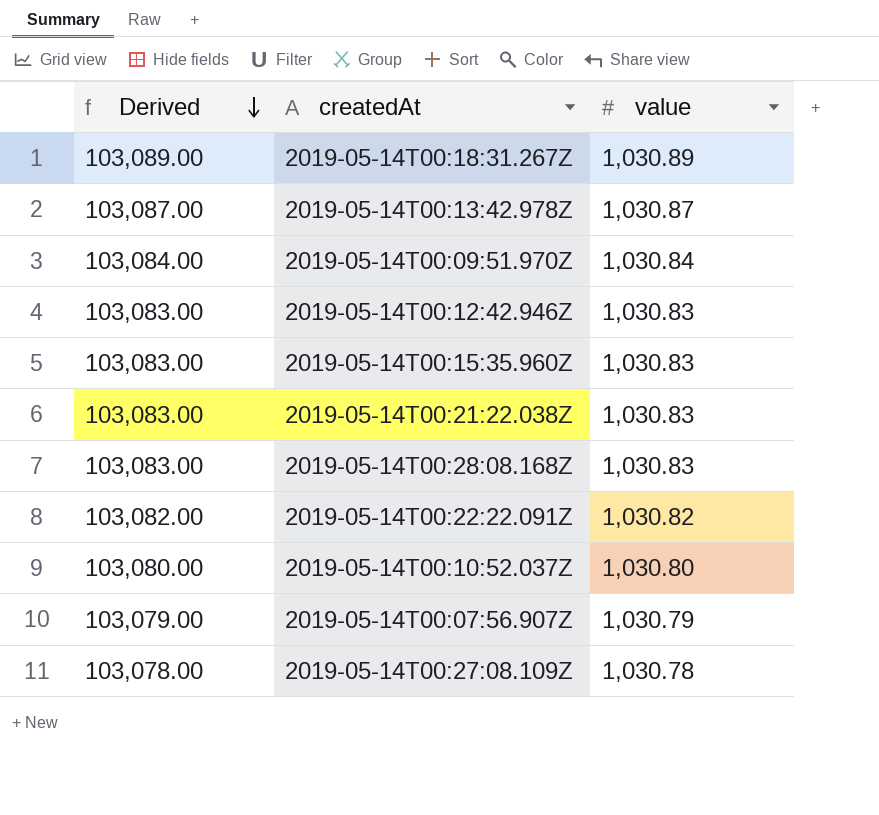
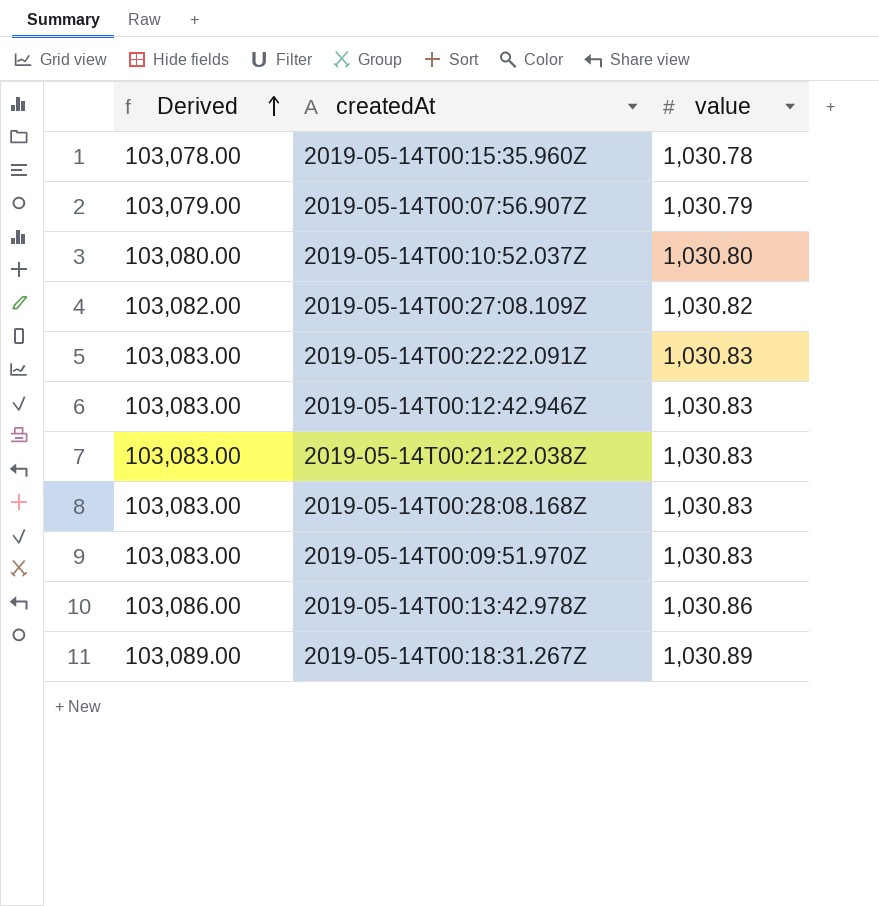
row order: Derived descending -> Derived ascending
2019-05-14T00:15:35.960Z | Derived: 103,083.00 -> 103,078.00
2019-05-14T00:15:35.960Z | value: 1,030.83 -> 1,030.78
2019-05-14T00:27:08.109Z | Derived: 103,078.00 -> 103,082.00
2019-05-14T00:27:08.109Z | value: 1,030.78 -> 1,030.82
2019-05-14T00:22:22.091Z | Derived: 103,082.00 -> 103,083.00
2019-05-14T00:22:22.091Z | value: 1,030.82 -> 1,030.83
2019-05-14T00:09:51.970Z | Derived: 103,084.00 -> 103,083.00
2019-05-14T00:09:51.970Z | value: 1,030.84 -> 1,030.83
2019-05-14T00:13:42.978Z | Derived: 103,087.00 -> 103,086.00
2019-05-14T00:13:42.978Z | value: 1,030.87 -> 1,030.86

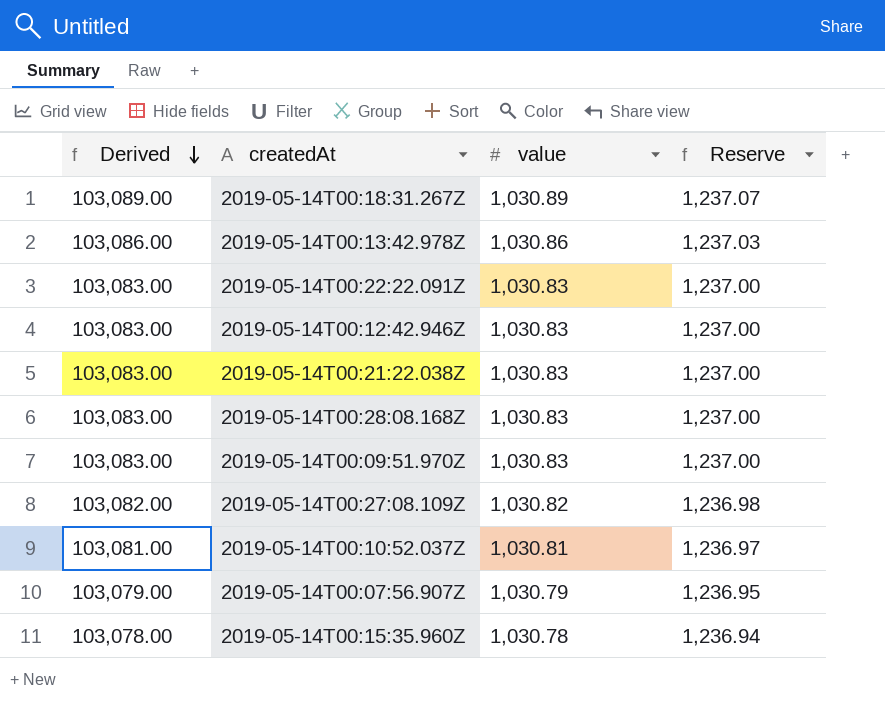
row order: Derived ascending -> Derived descending
column Reserve | formula: none -> [value] * 1.2
2019-05-14T00:10:52.037Z | Derived: 103,080.00 -> 103,081.00
2019-05-14T00:10:52.037Z | value: 1,030.80 -> 1,030.81

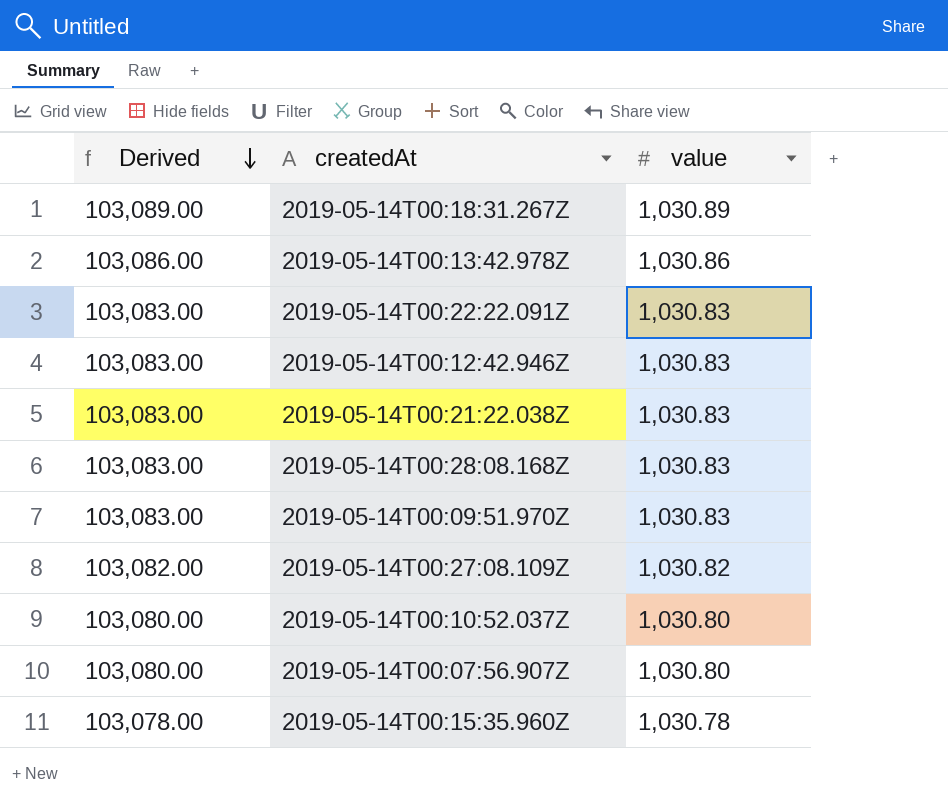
column Reserve | formula: [value] * 1.2 -> none
2019-05-14T00:10:52.037Z | Derived: 103,081.00 -> 103,080.00
2019-05-14T00:10:52.037Z | value: 1,030.81 -> 1,030.80
2019-05-14T00:07:56.907Z | Derived: 103,079.00 -> 103,080.00
2019-05-14T00:07:56.907Z | value: 1,030.79 -> 1,030.80

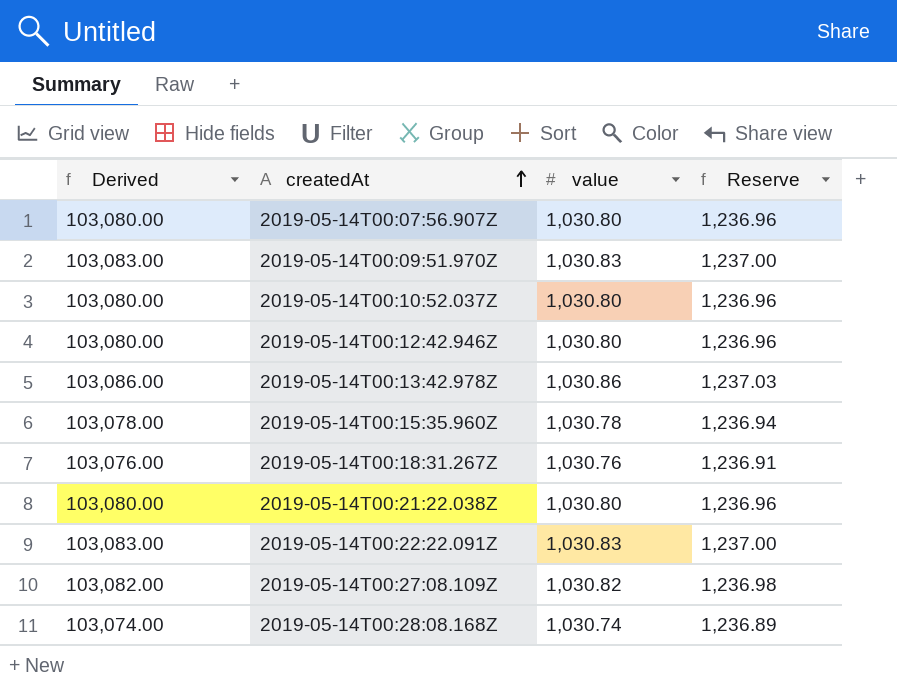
row order: Derived descending -> createdAt ascending
column Reserve | formula: none -> [value] * 1.2
2019-05-14T00:12:42.946Z | Derived: 103,083.00 -> 103,080.00
2019-05-14T00:12:42.946Z | value: 1,030.83 -> 1,030.80
2019-05-14T00:18:31.267Z | Derived: 103,089.00 -> 103,076.00
2019-05-14T00:18:31.267Z | value: 1,030.89 -> 1,030.76
2019-05-14T00:21:22.038Z | Derived: 103,083.00 -> 103,080.00
2019-05-14T00:21:22.038Z | value: 1,030.83 -> 1,030.80
2019-05-14T00:28:08.168Z | Derived: 103,083.00 -> 103,074.00
2019-05-14T00:28:08.168Z | value: 1,030.83 -> 1,030.74

